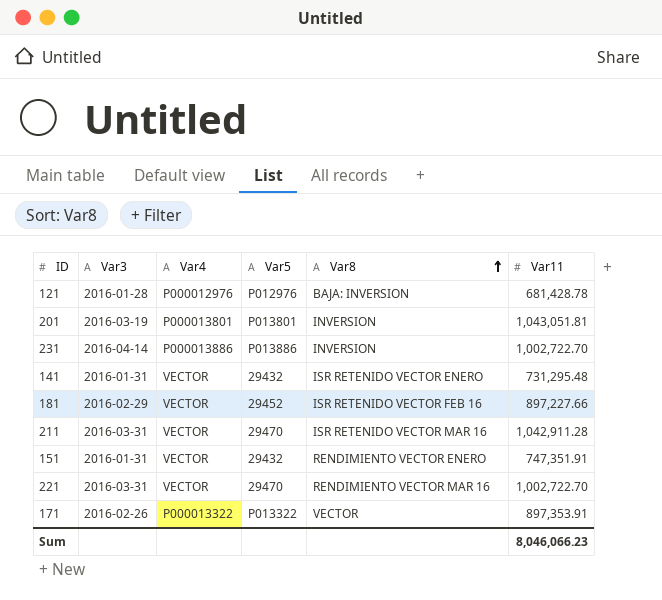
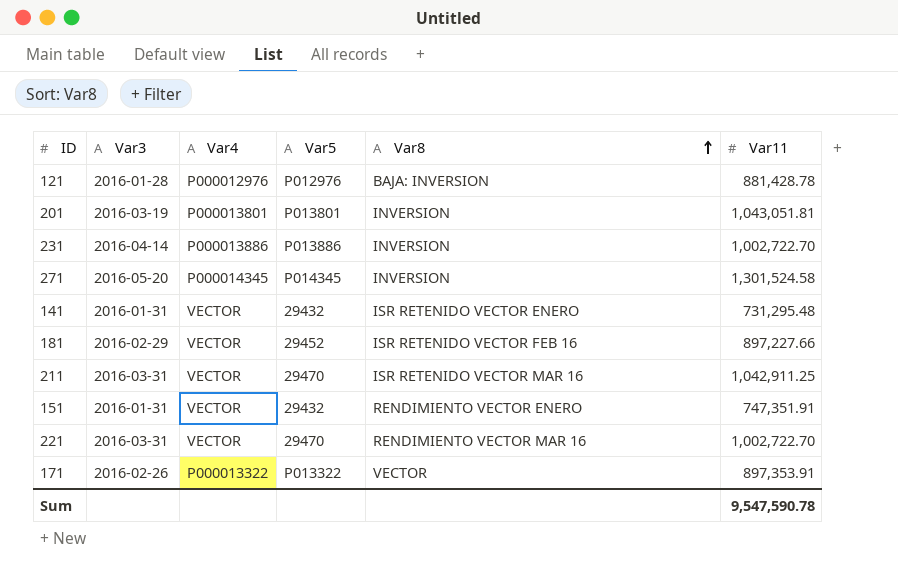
121 | Var11: 681,428.78 -> 881,428.78
row 271: none -> 2016-05-20 | P000014345 | P014345 | INVERSION | 1,301,524.58
211 | Var11: 1,042,911.28 -> 1,042,911.25
Sum | Var11: 8,046,066.23 -> 9,547,590.78

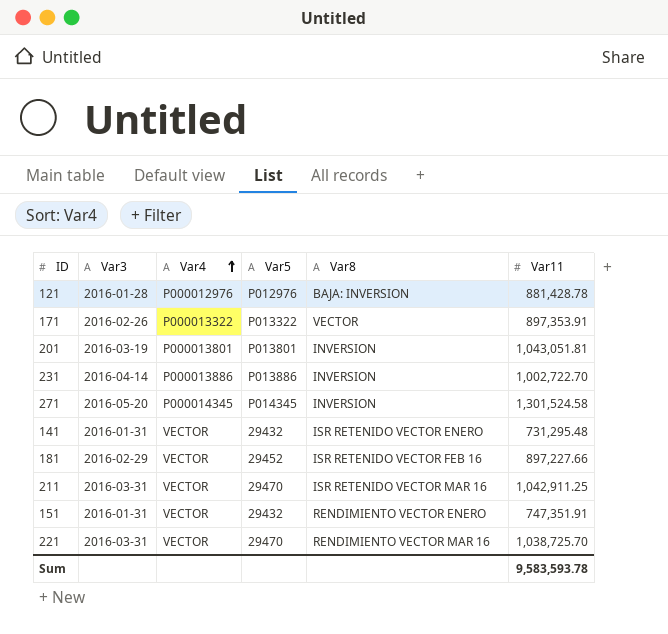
row order: Var8 ascending -> Var4 ascending
221 | Var11: 1,002,722.70 -> 1,038,725.70
Sum | Var11: 9,547,590.78 -> 9,583,593.78

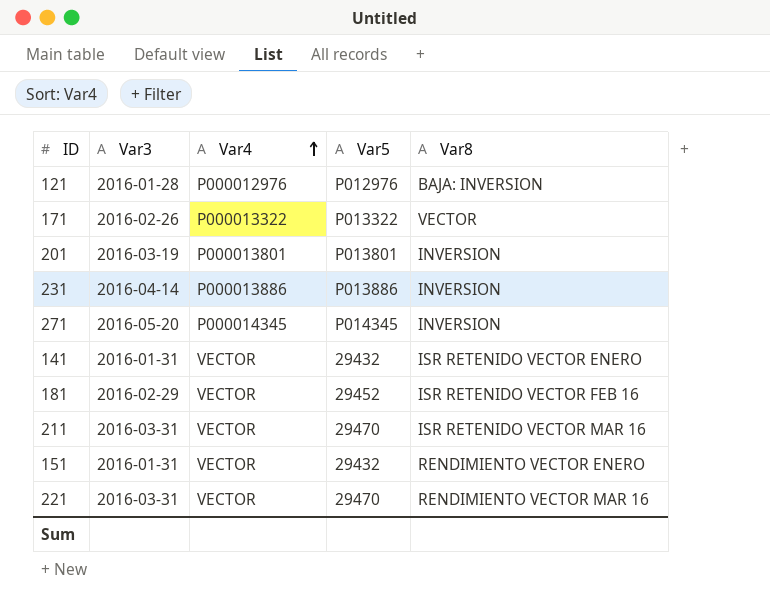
column Var11 | position: 6 -> none

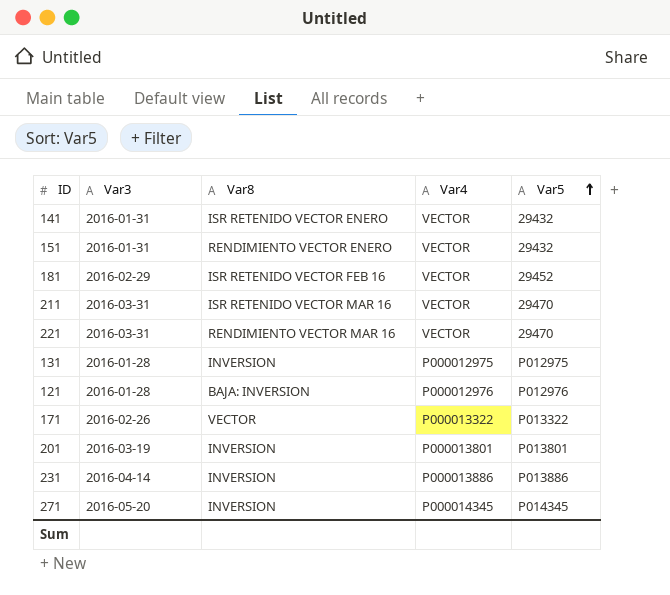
row order: Var4 ascending -> Var5 ascending
column Var8 | position: 5 -> 3
row 131: none -> 2016-01-28 | INVERSION | P000012975 | P012975

